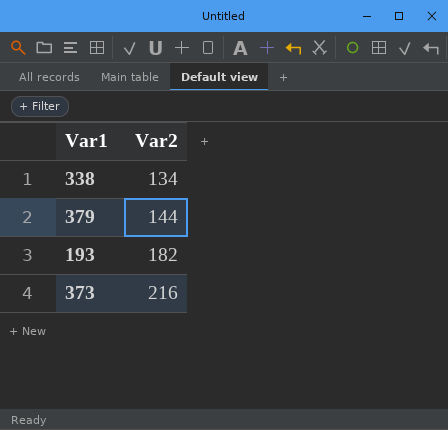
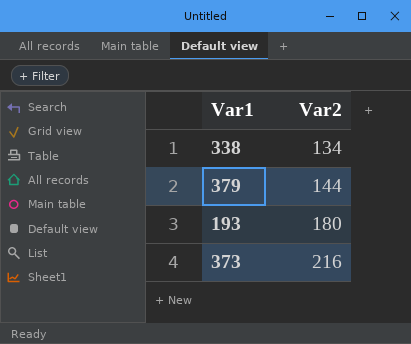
193 | Var2: 182 -> 180

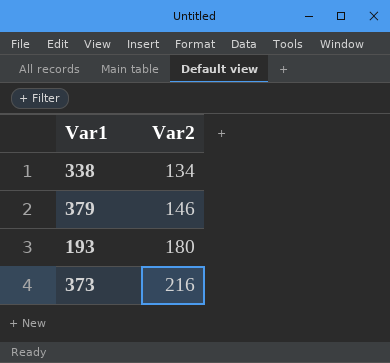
379 | Var2: 144 -> 146

